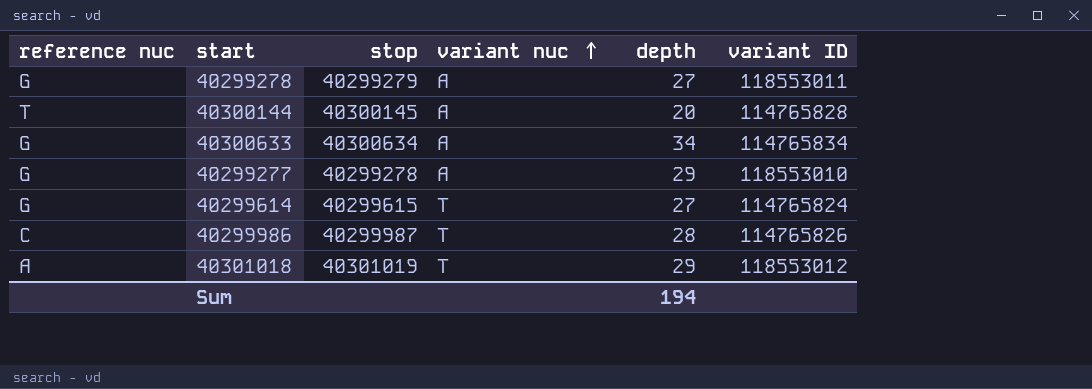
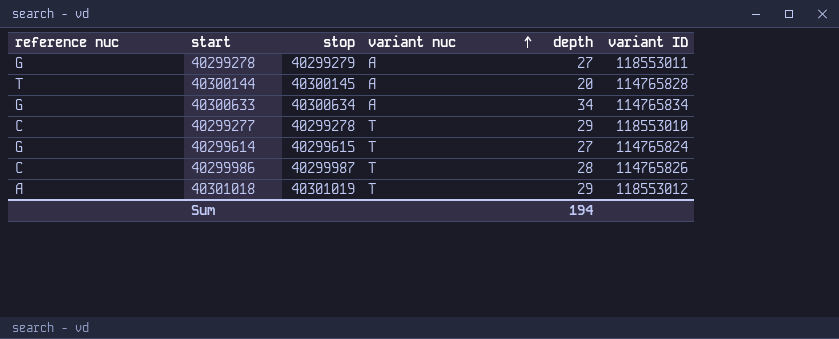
40299277 | reference nuc: G -> C
40299277 | variant nuc: A -> T

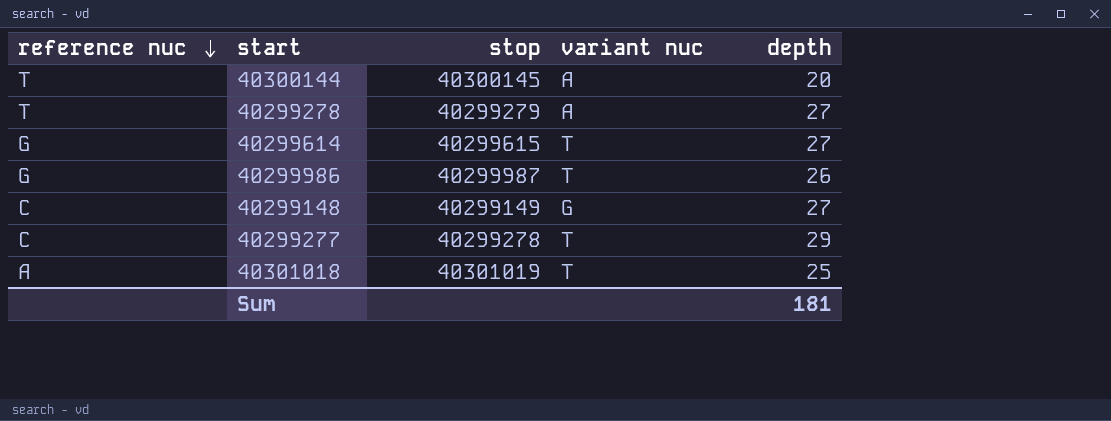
row order: variant nuc ascending -> reference nuc descending
column variant ID | position: 6 -> none
row 40300633: G | 40300634 | A | 34 | 114765834 -> none
40299278 | reference nuc: G -> T
40299986 | reference nuc: C -> G
40299986 | depth: 28 -> 26
row 40299148: none -> C | 40299149 | G | 27
40301018 | depth: 29 -> 25
Sum | depth: 194 -> 181

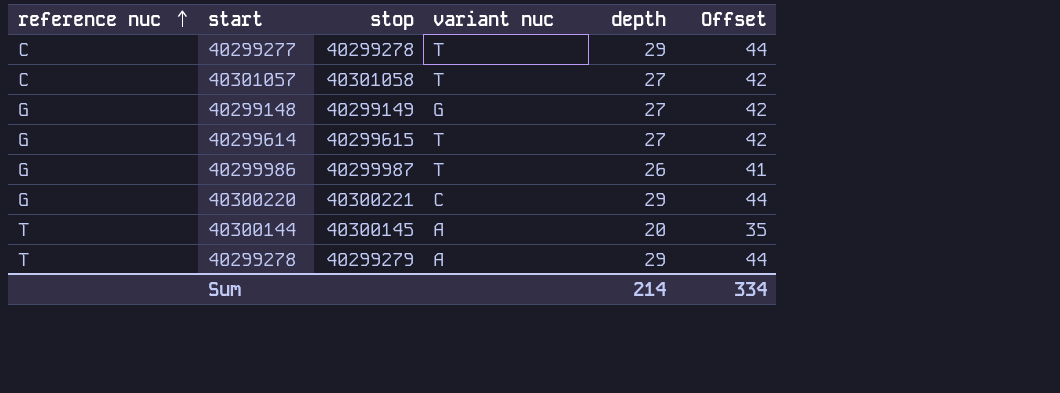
row order: reference nuc descending -> reference nuc ascending
column Offset | formula: none -> [depth] + 15
row 40301018: A | 40301019 | T | 25 -> none
row 40301057: none -> C | 40301058 | T | 27 | 42
40299148 | reference nuc: C -> G
row 40300220: none -> G | 40300221 | C | 29 | 44
40299278 | depth: 27 -> 29
Sum | depth: 181 -> 214

